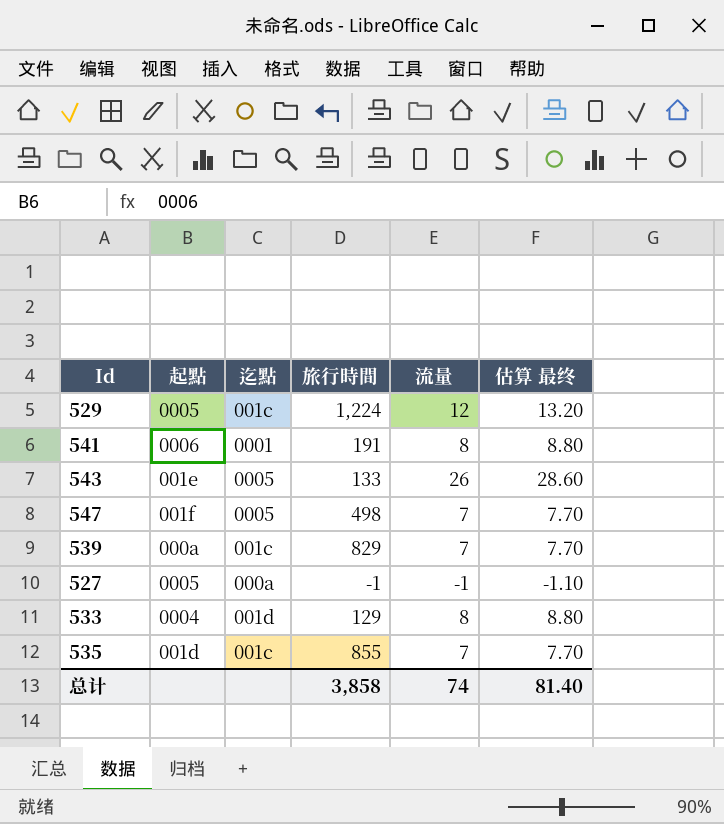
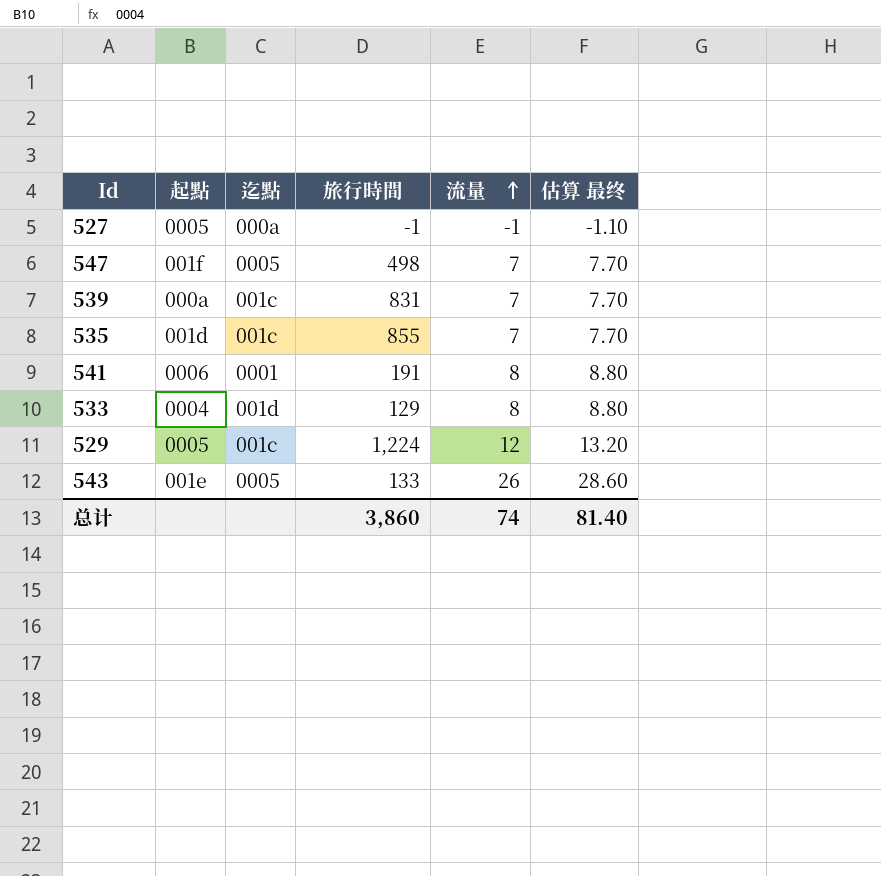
row order: none -> 流量 ascending
539 | 旅行時間: 829 -> 831
总计 | 旅行時間: 3,858 -> 3,860

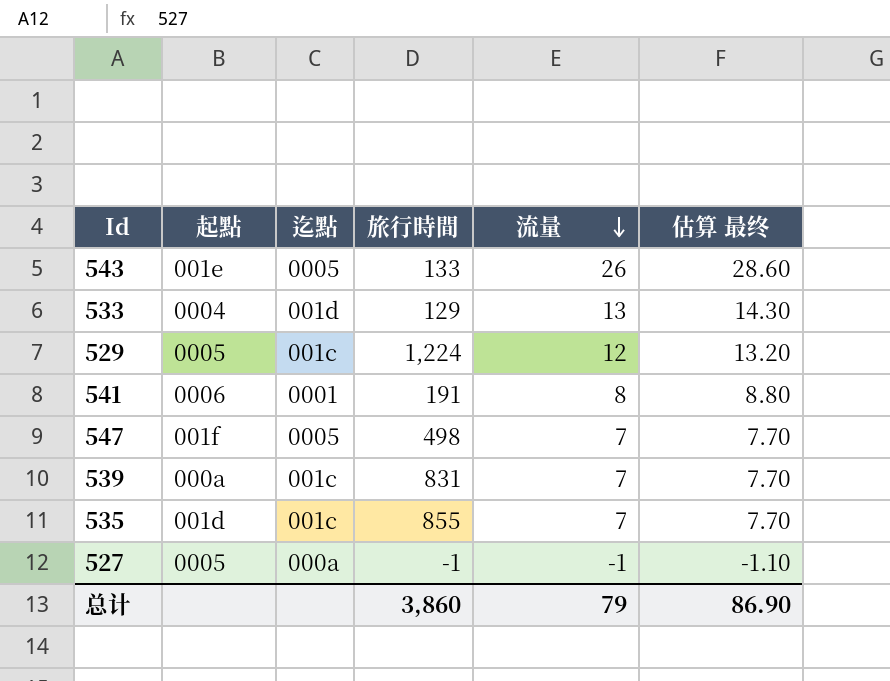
row order: 流量 ascending -> 流量 descending
533 | 流量: 8 -> 13
533 | 估算 最终: 8.80 -> 14.30
总计 | 流量: 74 -> 79
总计 | 估算 最终: 81.40 -> 86.90

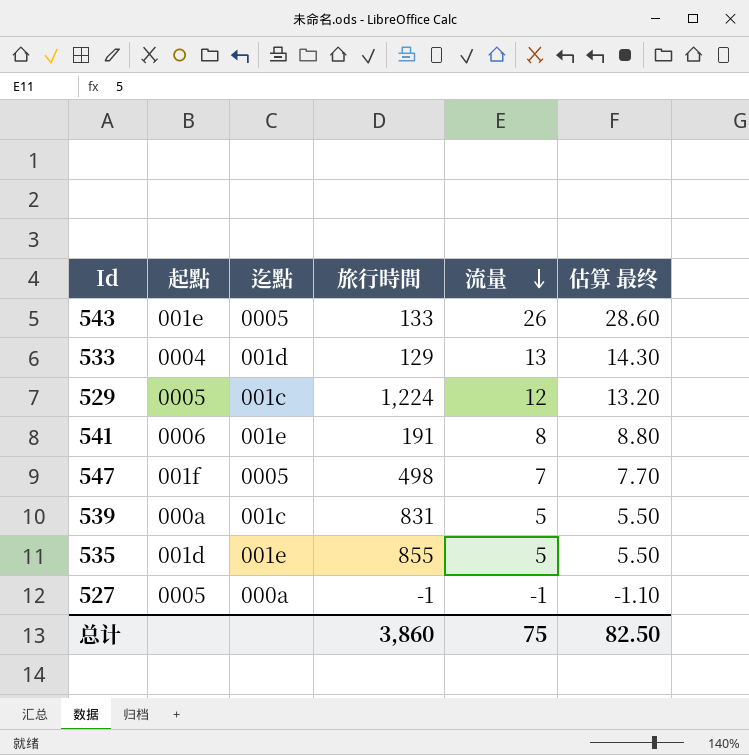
541 | 迄點: 0001 -> 001e
539 | 流量: 7 -> 5
539 | 估算 最终: 7.70 -> 5.50
535 | 迄點: 001c -> 001e
535 | 流量: 7 -> 5
535 | 估算 最终: 7.70 -> 5.50
总计 | 流量: 79 -> 75
总计 | 估算 最终: 86.90 -> 82.50

